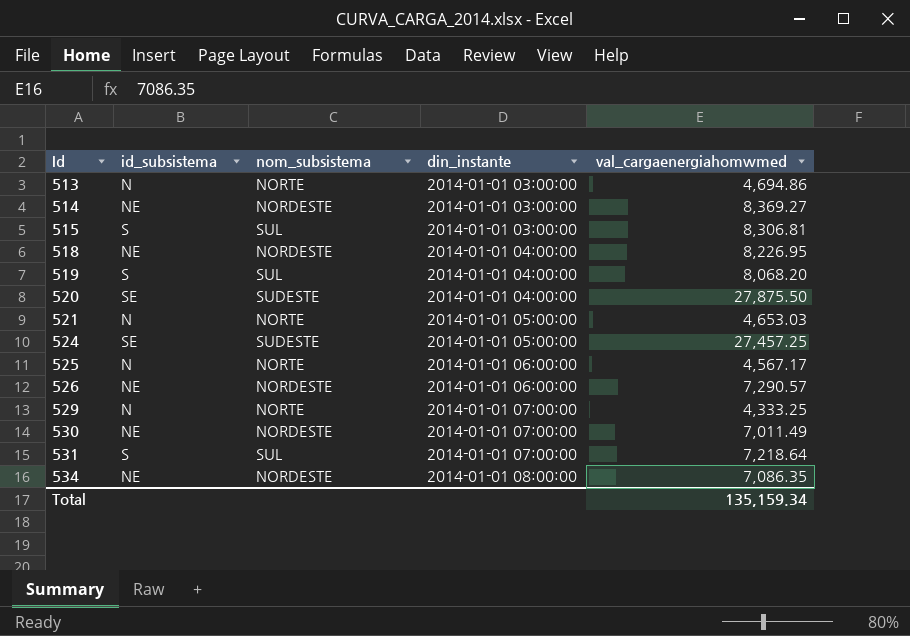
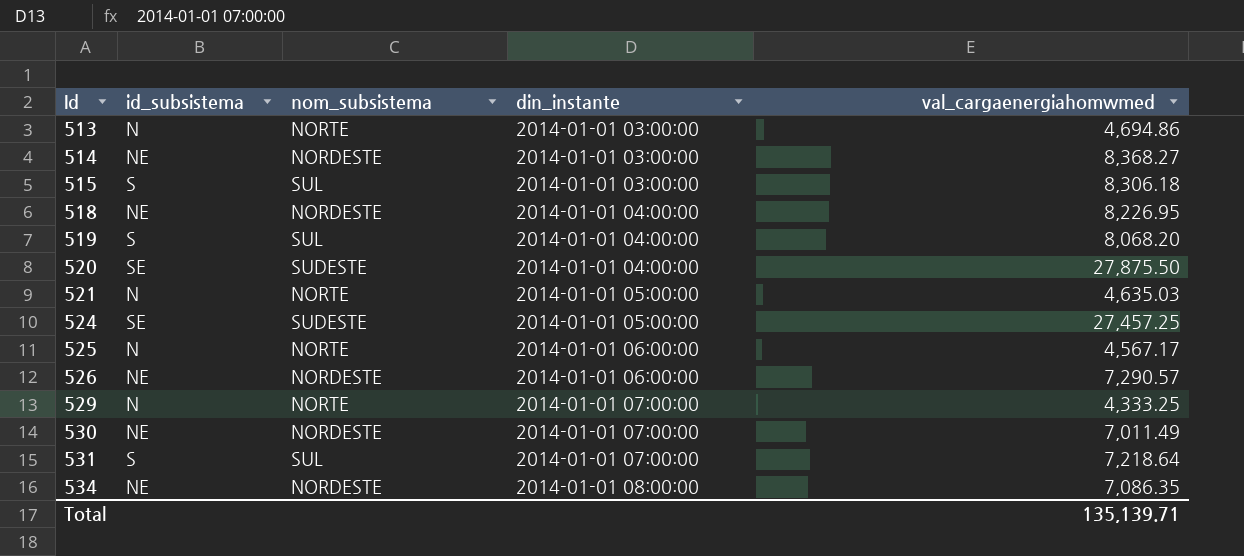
514 | val_cargaenergiahomwmed: 8,369.27 -> 8,368.27
515 | val_cargaenergiahomwmed: 8,306.81 -> 8,306.18
521 | val_cargaenergiahomwmed: 4,653.03 -> 4,635.03
Total | val_cargaenergiahomwmed: 135,159.34 -> 135,139.71

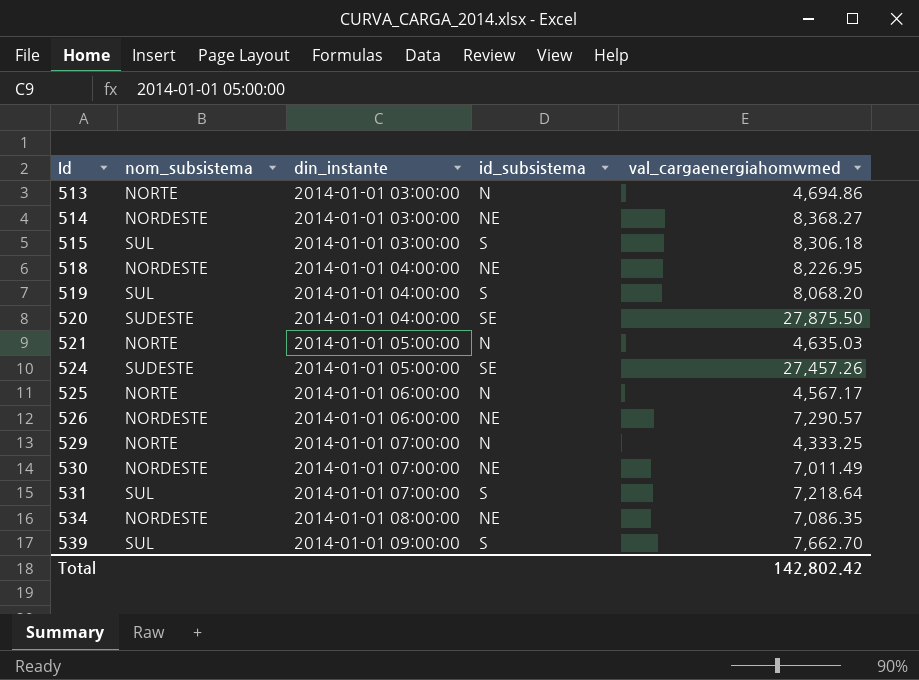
column id_subsistema | position: 2 -> 4
524 | val_cargaenergiahomwmed: 27,457.25 -> 27,457.26
row 539: none -> SUL | 2014-01-01 09:00:00 | S | 7,662.70
Total | val_cargaenergiahomwmed: 135,139.71 -> 142,802.42

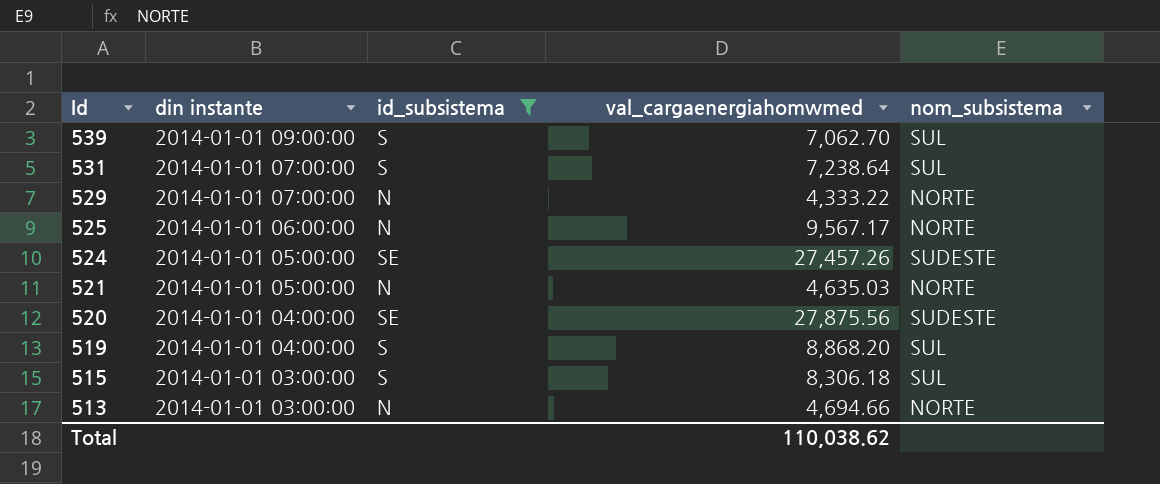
filter: none -> id_subsistema != NE
row order: Id ascending -> Id descending
column name: din_instante -> din instante
column nom_subsistema | position: 2 -> 5
539 | val_cargaenergiahomwmed: 7,662.70 -> 7,062.70
531 | val_cargaenergiahomwmed: 7,218.64 -> 7,238.64
529 | val_cargaenergiahomwmed: 4,333.25 -> 4,333.22
525 | val_cargaenergiahomwmed: 4,567.17 -> 9,567.17
520 | val_cargaenergiahomwmed: 27,875.50 -> 27,875.56
519 | val_cargaenergiahomwmed: 8,068.20 -> 8,868.20
513 | val_cargaenergiahomwmed: 4,694.86 -> 4,694.66
Total | val_cargaenergiahomwmed: 142,802.42 -> 110,038.62

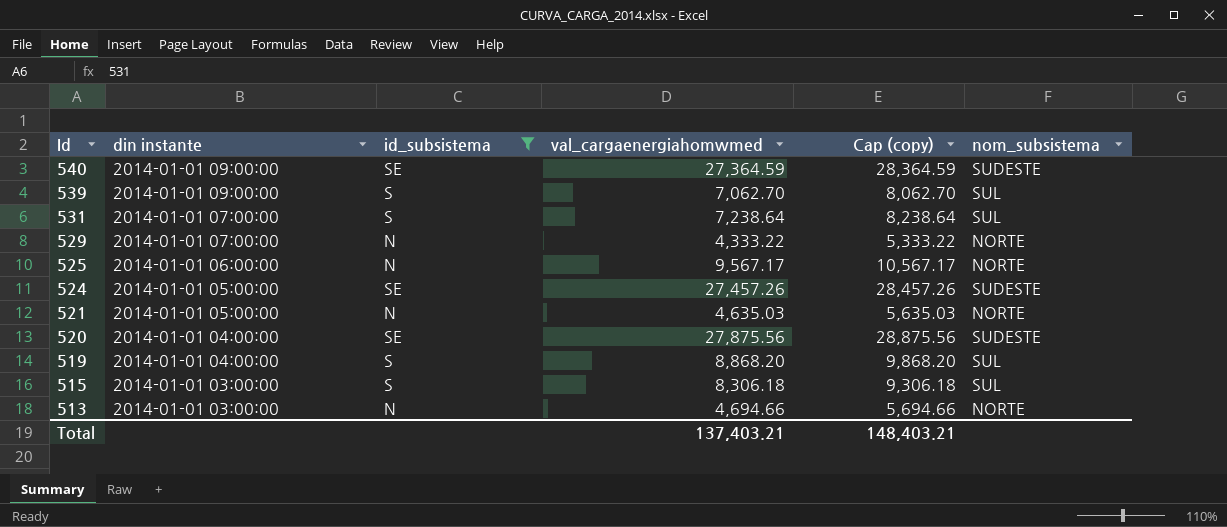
column Cap (copy) | formula: none -> [val_cargaenergiahomwmed] + 1000
row 540: none -> 2014-01-01 09:00:00 | SE | 27,364.59 | 28,364.59 | SUDESTE
Total | val_cargaenergiahomwmed: 110,038.62 -> 137,403.21

